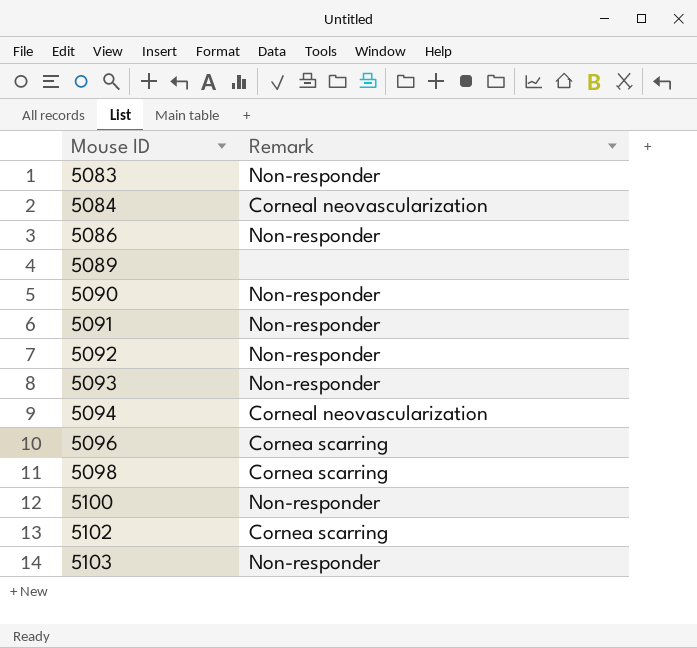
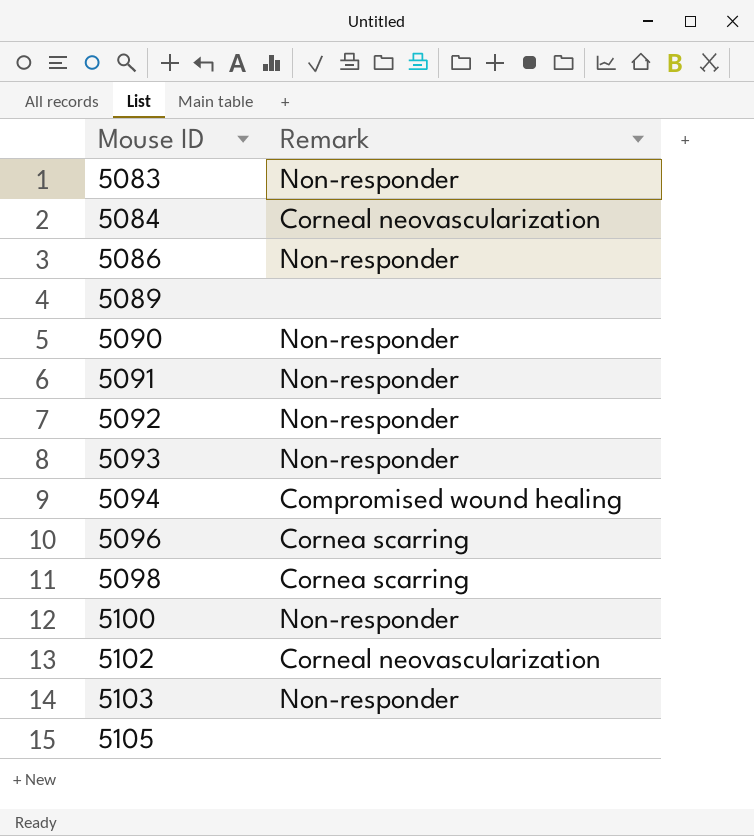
5094 | Remark: Corneal neovascularization -> Compromised wound healing
5102 | Remark: Cornea scarring -> Corneal neovascularization
row 5105: none -> none

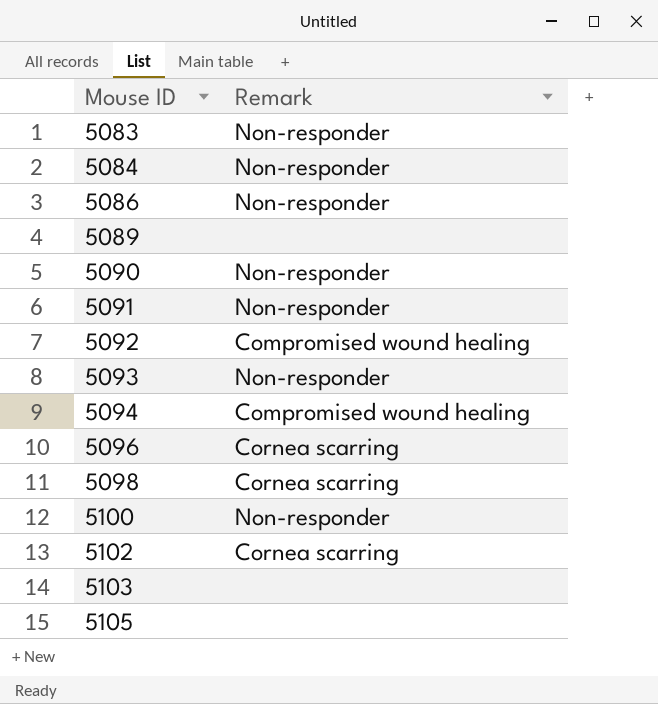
5084 | Remark: Corneal neovascularization -> Non-responder
5092 | Remark: Non-responder -> Compromised wound healing
5102 | Remark: Corneal neovascularization -> Cornea scarring
5103 | Remark: Non-responder -> none

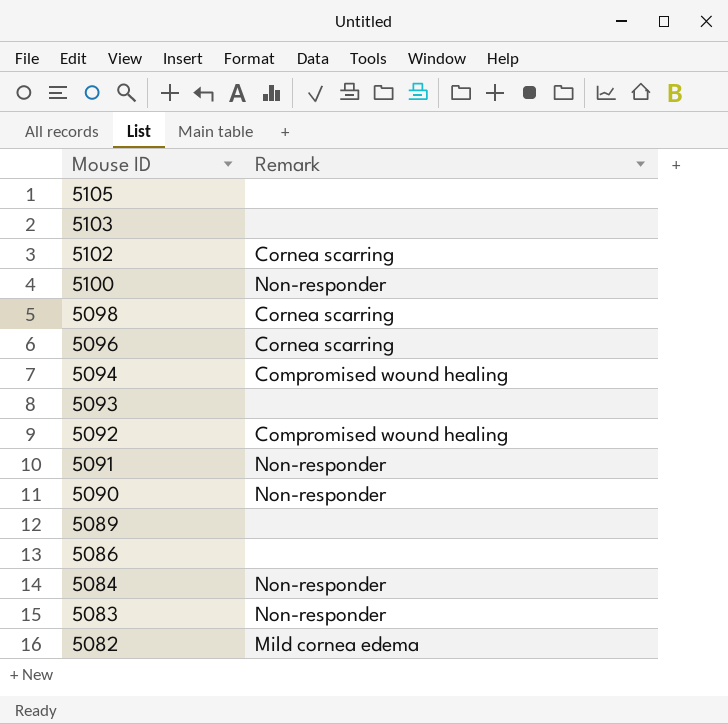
row order: Mouse ID ascending -> Mouse ID descending
5093 | Remark: Non-responder -> none
5086 | Remark: Non-responder -> none
row 5082: none -> Mild cornea edema

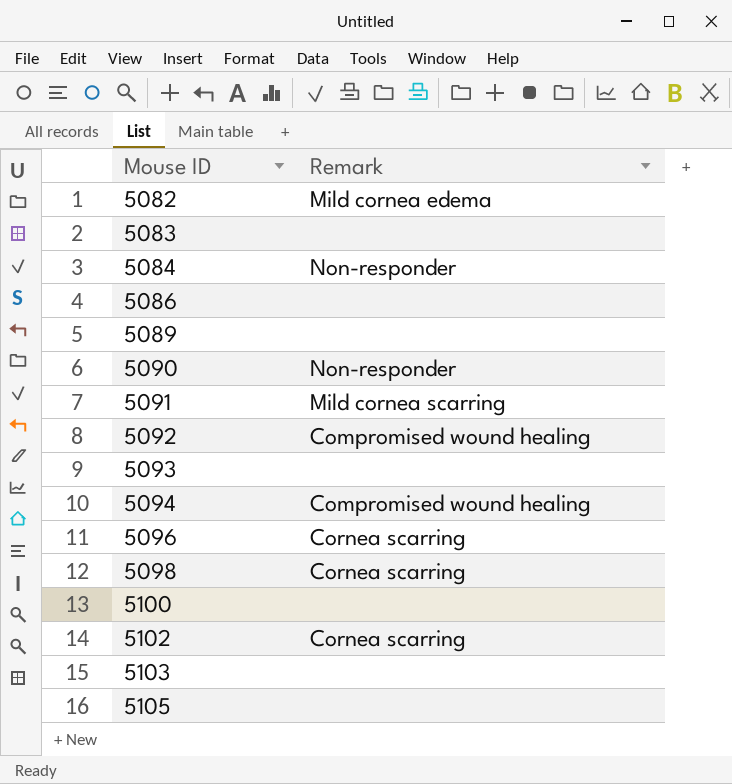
row order: Mouse ID descending -> Mouse ID ascending
5083 | Remark: Non-responder -> none
5091 | Remark: Non-responder -> Mild cornea scarring
5100 | Remark: Non-responder -> none

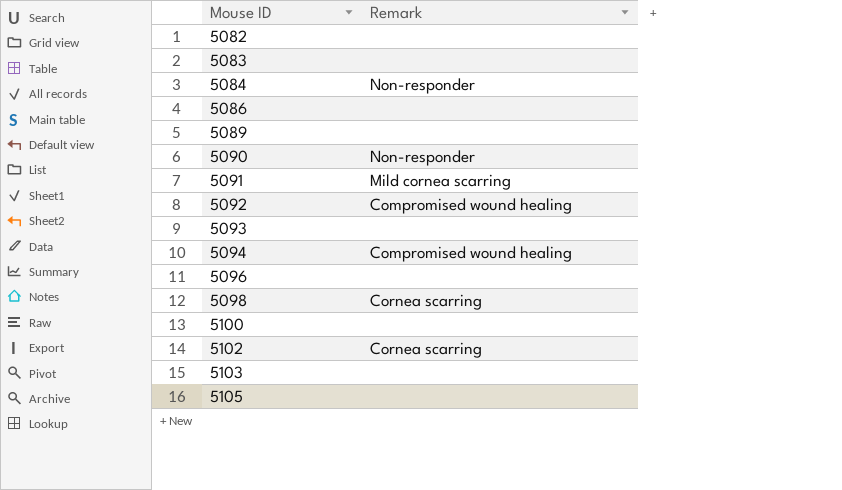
5082 | Remark: Mild cornea edema -> none
5096 | Remark: Cornea scarring -> none

